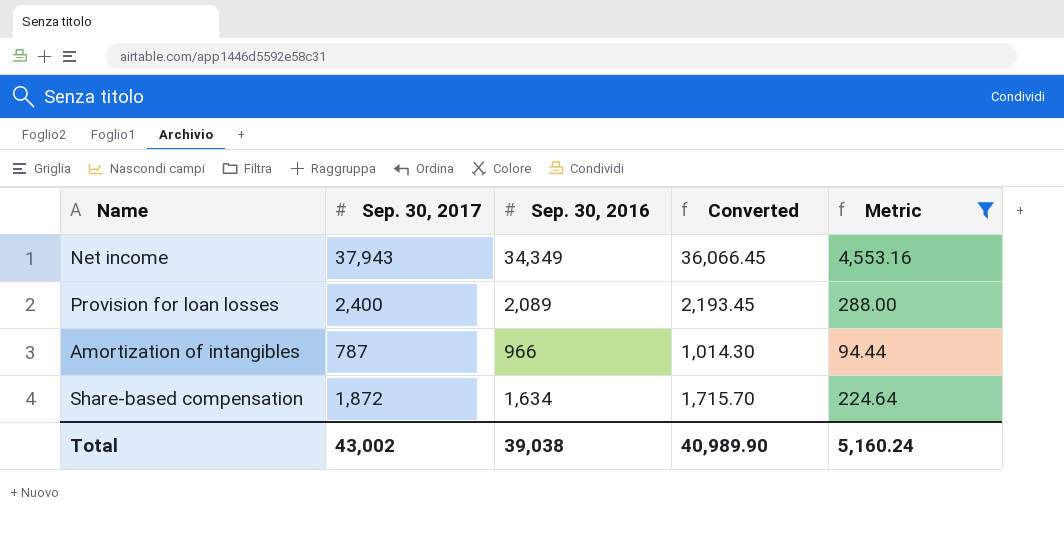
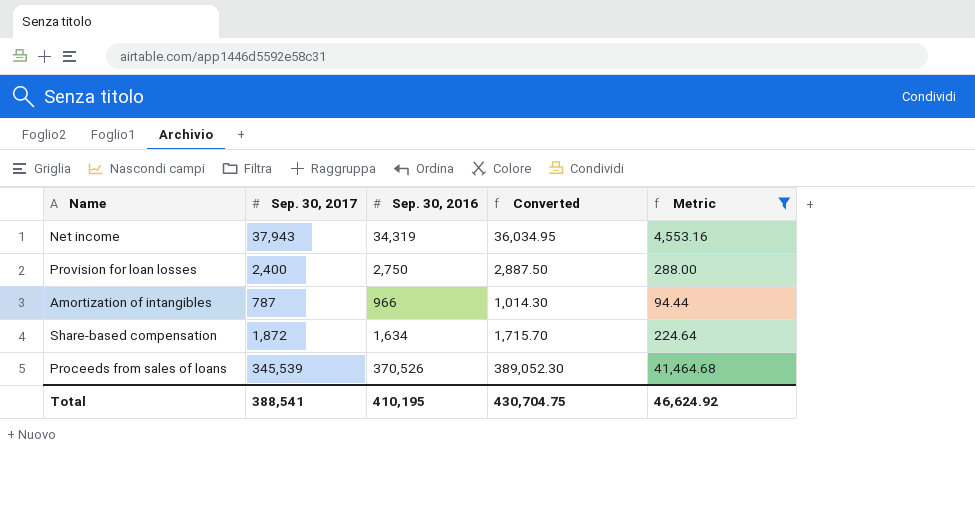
Net income | Sep. 30, 2016: 34,349 -> 34,319
Net income | Converted: 36,066.45 -> 36,034.95
Provision for loan losses | Sep. 30, 2016: 2,089 -> 2,750
Provision for loan losses | Converted: 2,193.45 -> 2,887.50
row Proceeds from sales of loans: none -> 345,539 | 370,526 | 389,052.30 | 41,464.68
Total | Sep. 30, 2017: 43,002 -> 388,541
Total | Sep. 30, 2016: 39,038 -> 410,195
Total | Converted: 40,989.90 -> 430,704.75
Total | Metric: 5,160.24 -> 46,624.92

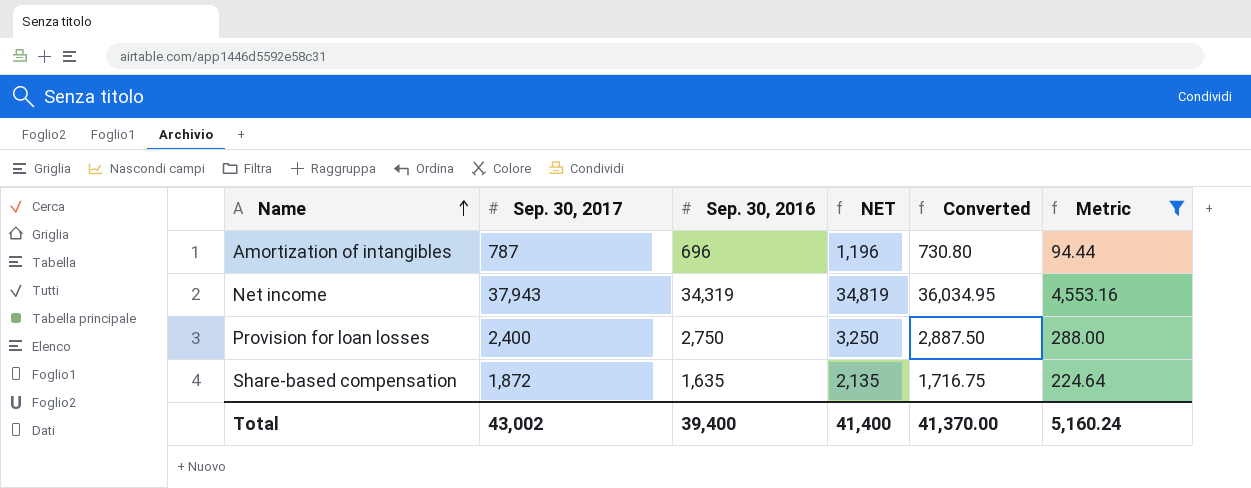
row order: none -> Name ascending
column NET | formula: none -> [Sep. 30, 2016] + 500
row Proceeds from sales of loans: 345,539 | 370,526 | 389,052.30 | 41,464.68 -> none
Amortization of intangibles | Sep. 30, 2016: 966 -> 696
Amortization of intangibles | Converted: 1,014.30 -> 730.80
Share-based compensation | Sep. 30, 2016: 1,634 -> 1,635
Share-based compensation | Converted: 1,715.70 -> 1,716.75
Total | Sep. 30, 2017: 388,541 -> 43,002
Total | Sep. 30, 2016: 410,195 -> 39,400
Total | Converted: 430,704.75 -> 41,370.00
Total | Metric: 46,624.92 -> 5,160.24

